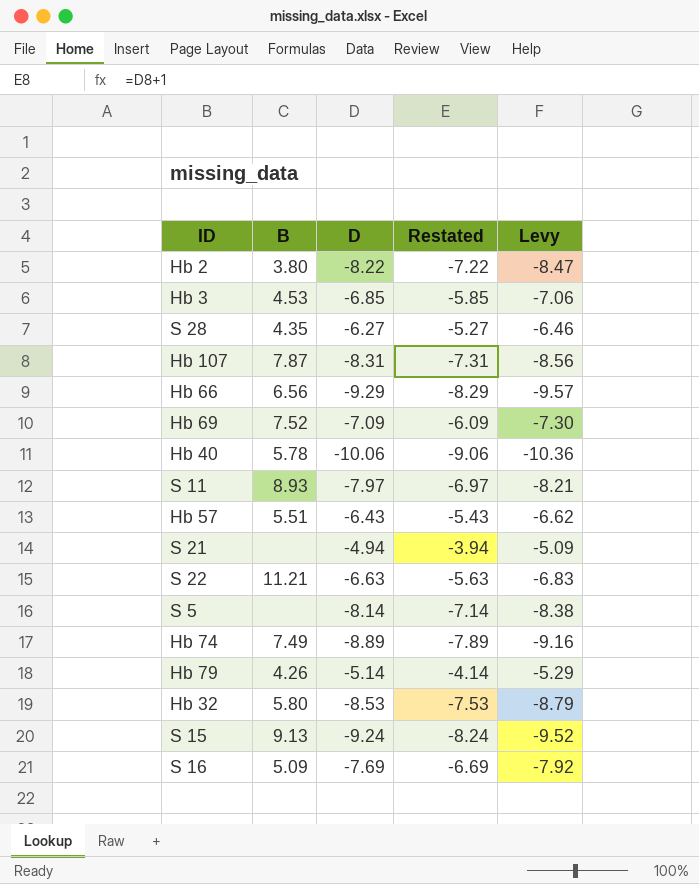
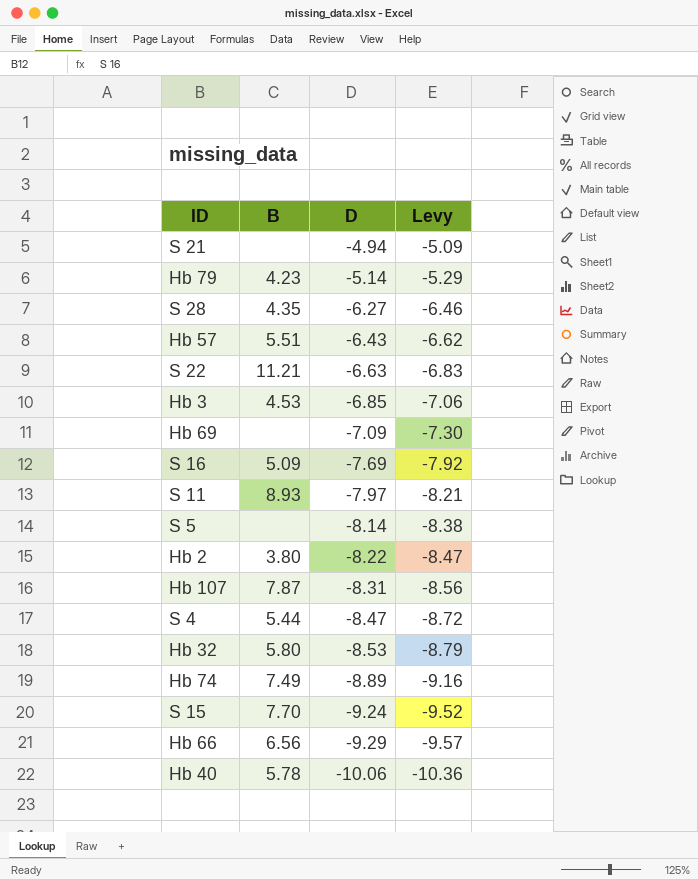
row order: none -> D descending
column Restated | formula: [D] + 1 -> none
Hb 79 | B: 4.26 -> 4.23
Hb 69 | B: 7.52 -> none
row S 4: none -> 5.44 | -8.47 | -8.72
S 15 | B: 9.13 -> 7.70

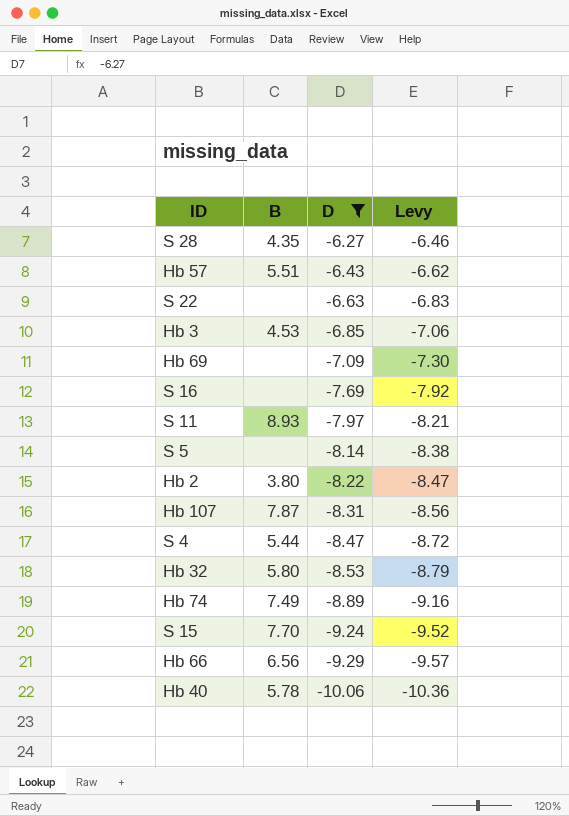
filter: none -> D <= -6.27
S 22 | B: 11.21 -> none
S 16 | B: 5.09 -> none

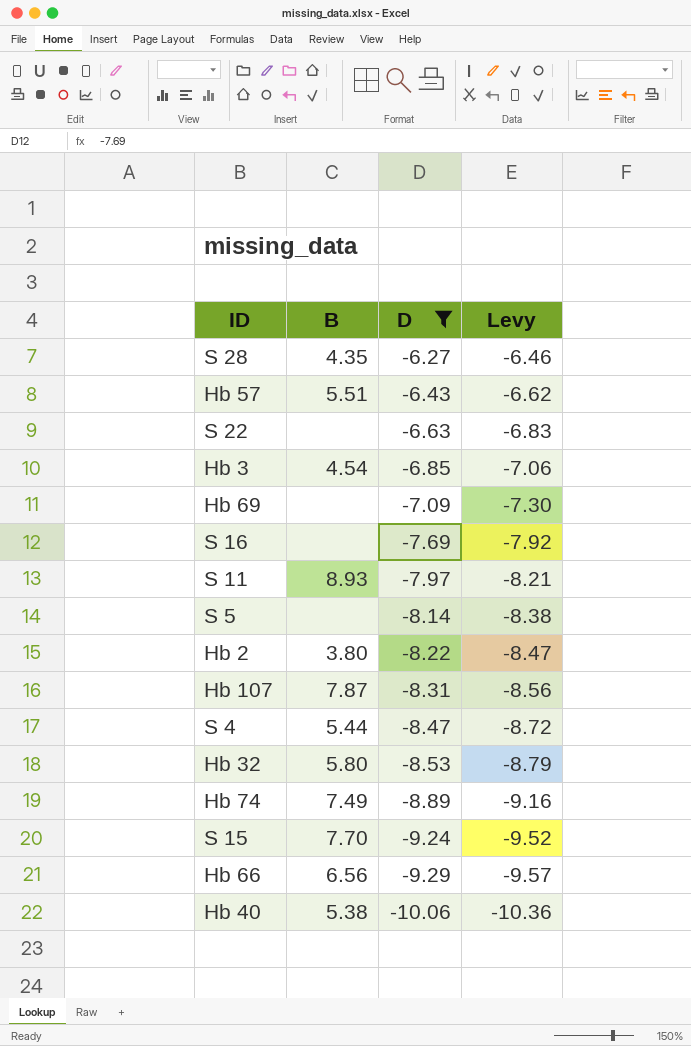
Hb 3 | B: 4.53 -> 4.54
Hb 40 | B: 5.78 -> 5.38

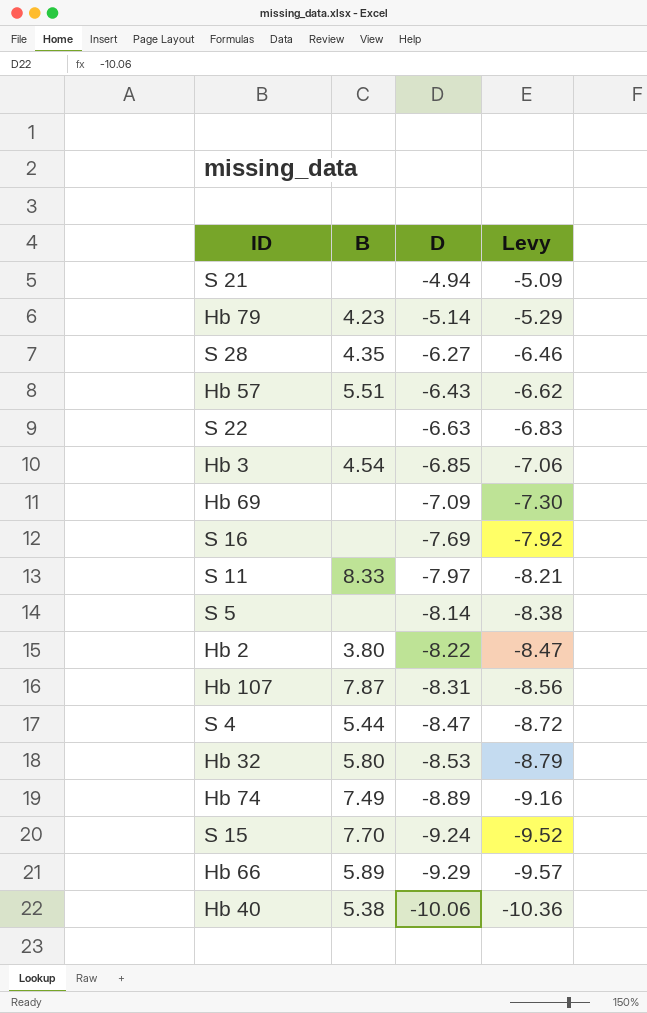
filter: D <= -6.27 -> none
S 11 | B: 8.93 -> 8.33
Hb 66 | B: 6.56 -> 5.89

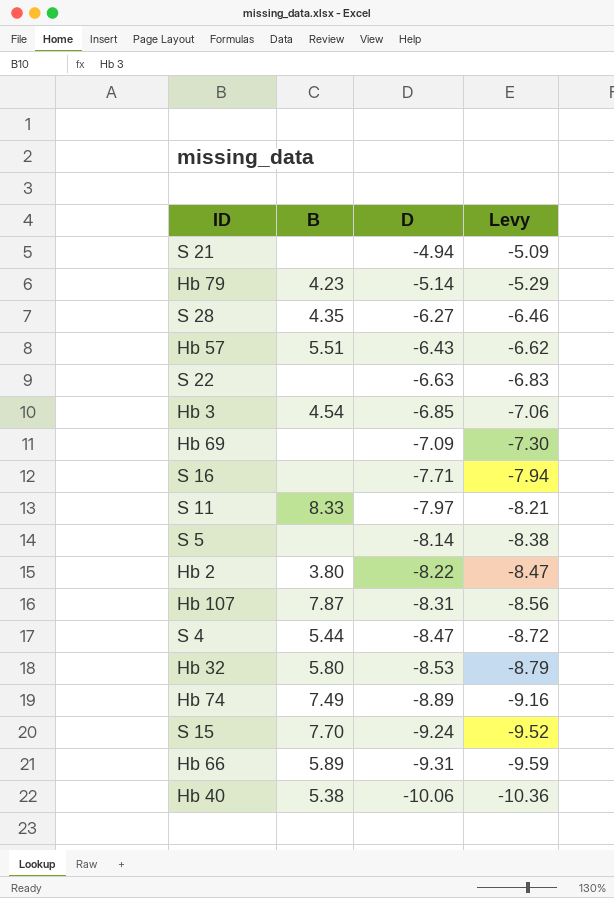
S 16 | D: -7.69 -> -7.71
S 16 | Levy: -7.92 -> -7.94
Hb 66 | D: -9.29 -> -9.31
Hb 66 | Levy: -9.57 -> -9.59

